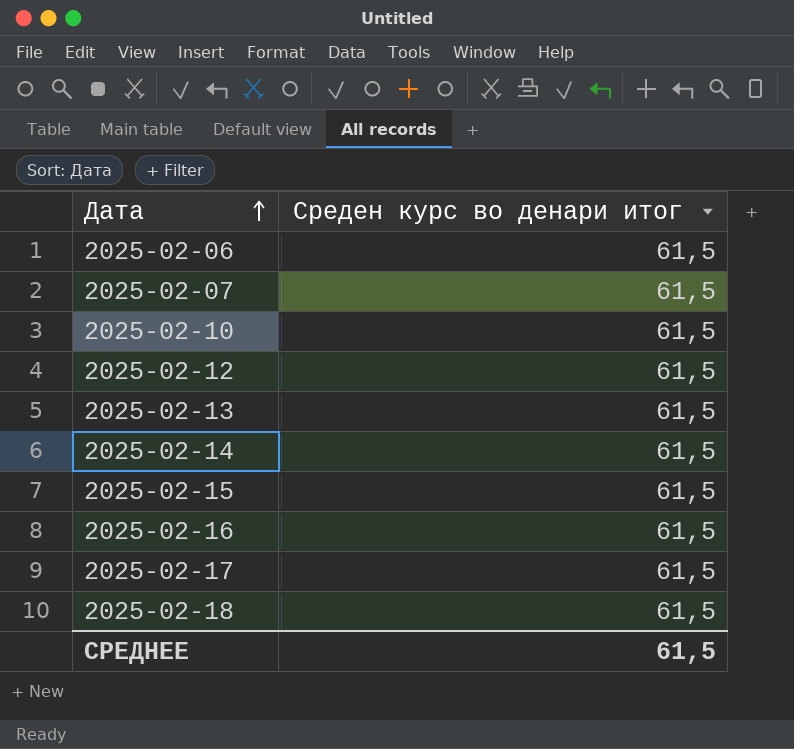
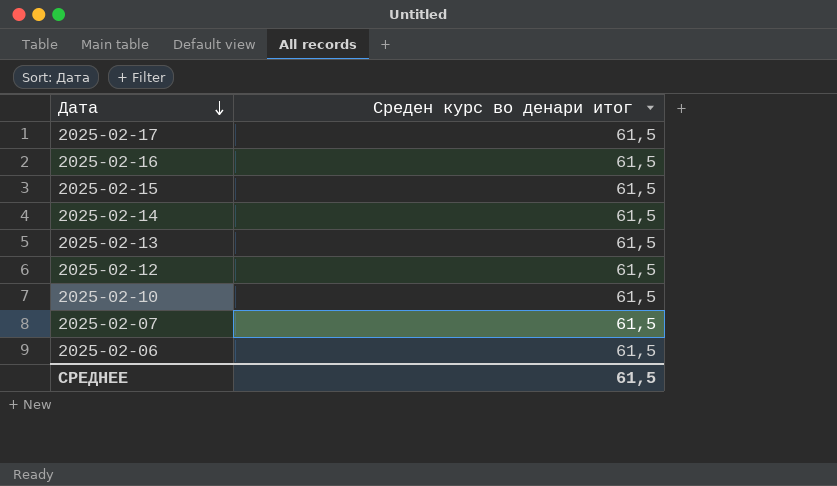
row order: Дата ascending -> Дата descending
row 2025-02-18: 61,5 -> none

